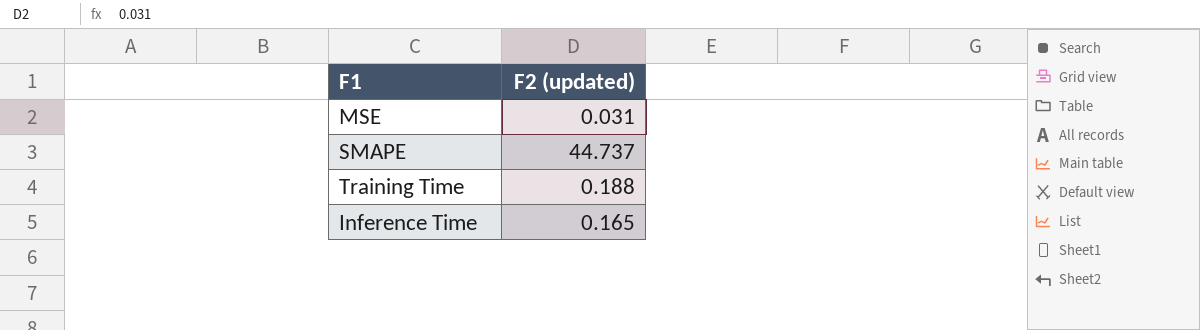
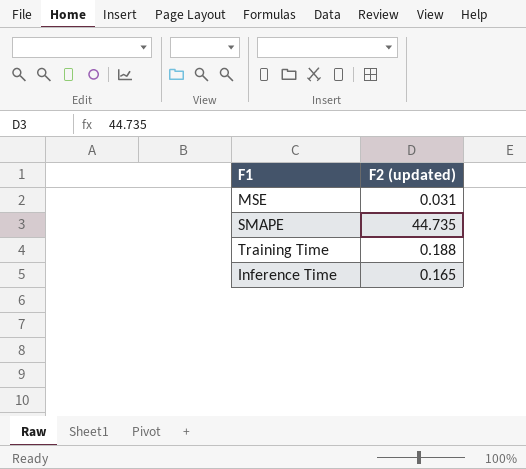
SMAPE | F2 (updated): 44.737 -> 44.735

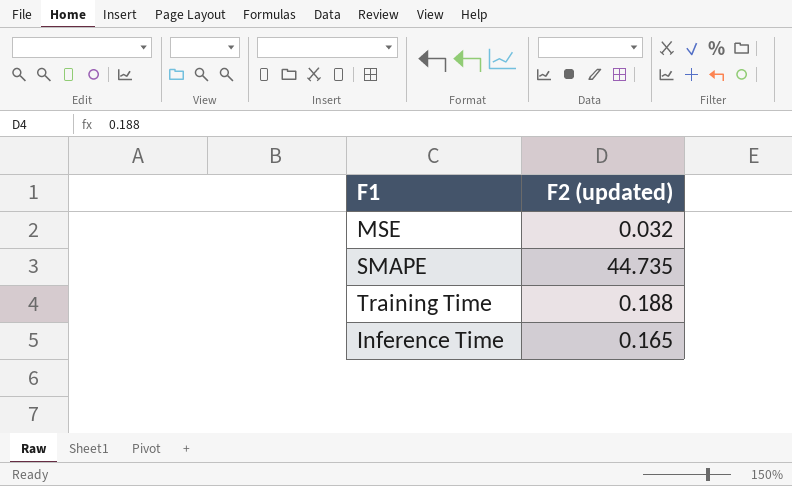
MSE | F2 (updated): 0.031 -> 0.032

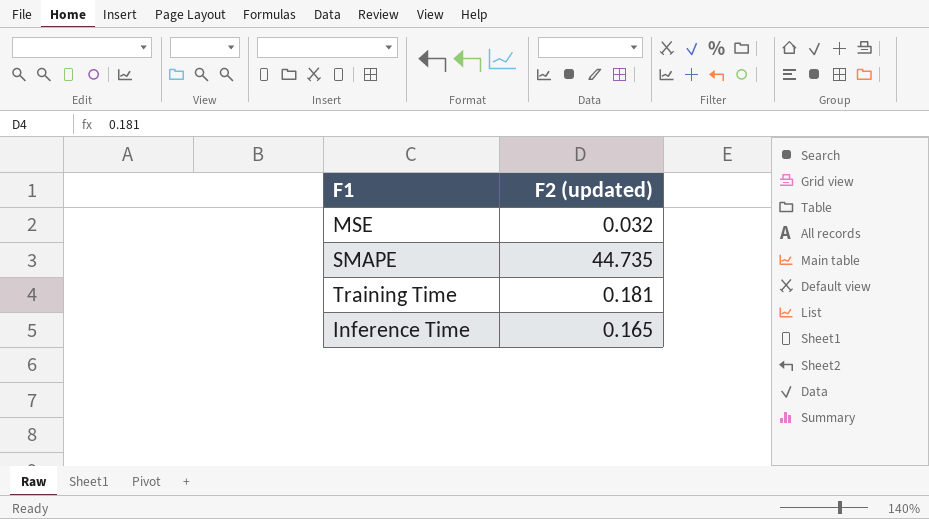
Training Time | F2 (updated): 0.188 -> 0.181

